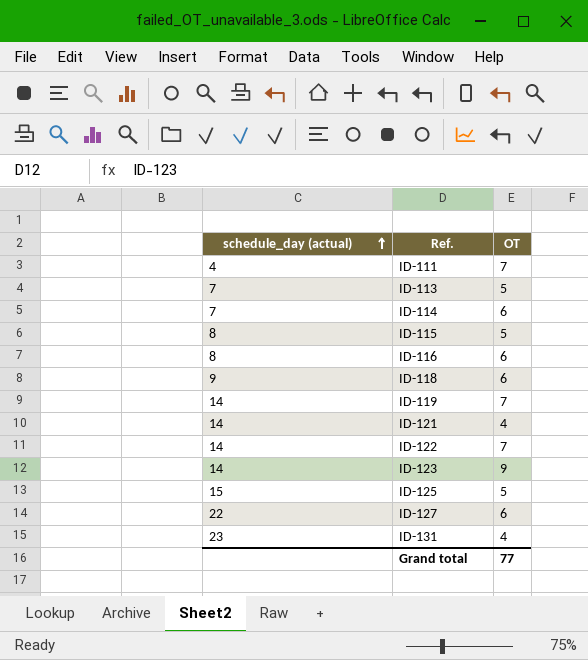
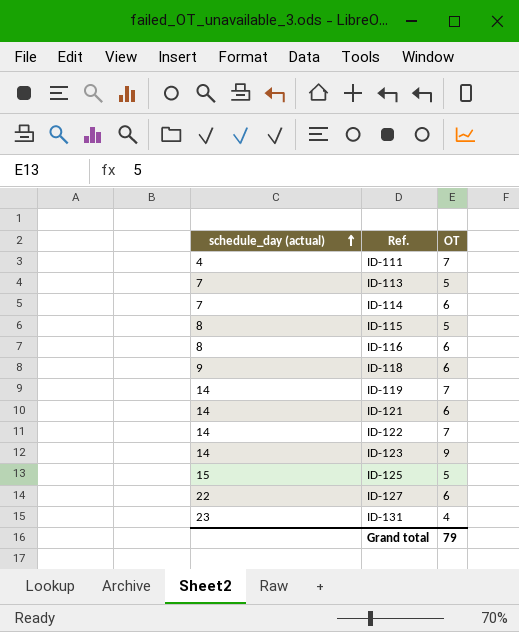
ID-121 | OT: 4 -> 6
Grand total | OT: 77 -> 79

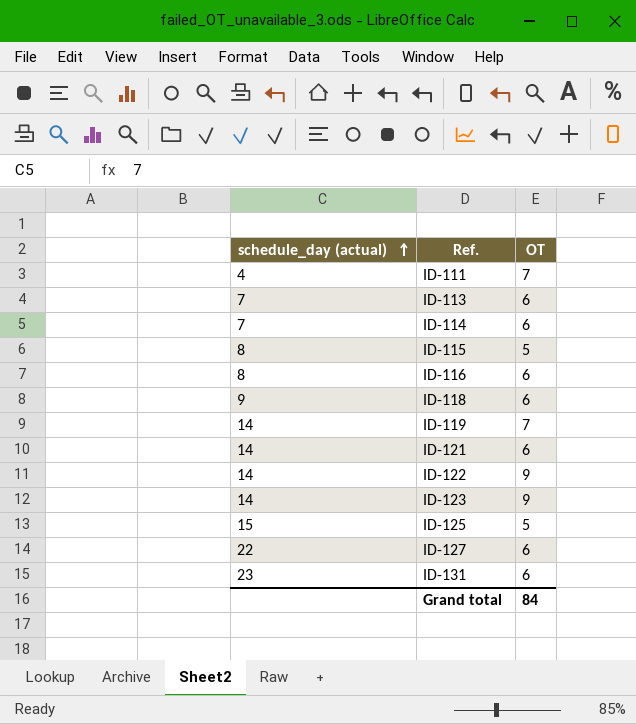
ID-113 | OT: 5 -> 6
ID-122 | OT: 7 -> 9
ID-131 | OT: 4 -> 6
Grand total | OT: 79 -> 84

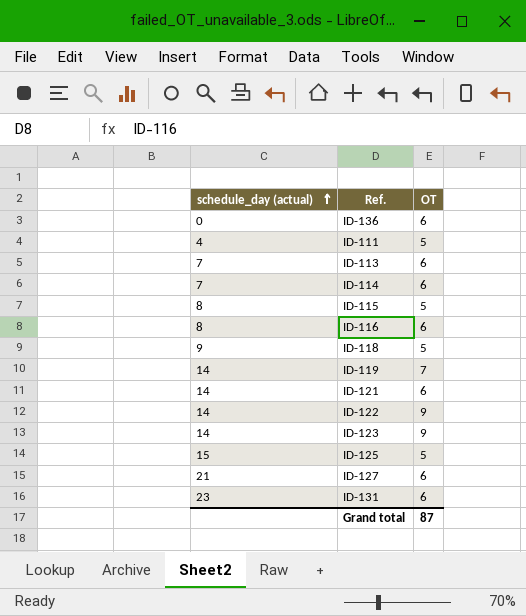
row ID-136: none -> 0 | 6
ID-111 | OT: 7 -> 5
ID-118 | OT: 6 -> 5
ID-127 | schedule_day (actual): 22 -> 21
Grand total | OT: 84 -> 87

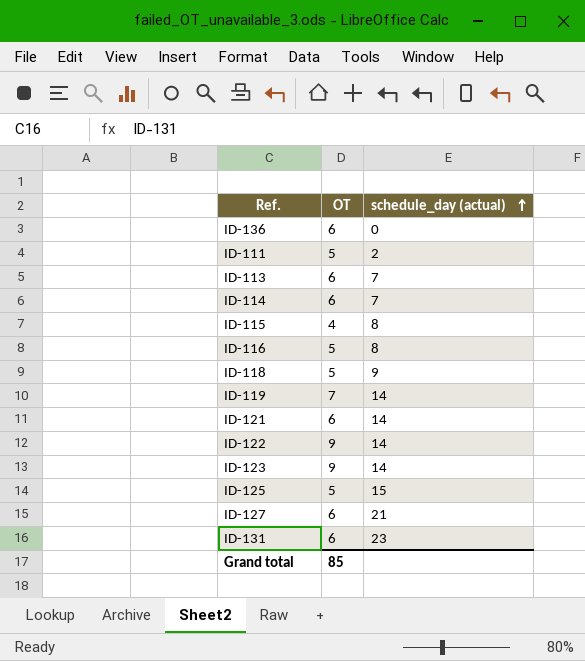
column schedule_day (actual) | position: 1 -> 3
ID-111 | schedule_day (actual): 4 -> 2
ID-115 | OT: 5 -> 4
ID-116 | OT: 6 -> 5
Grand total | OT: 87 -> 85

